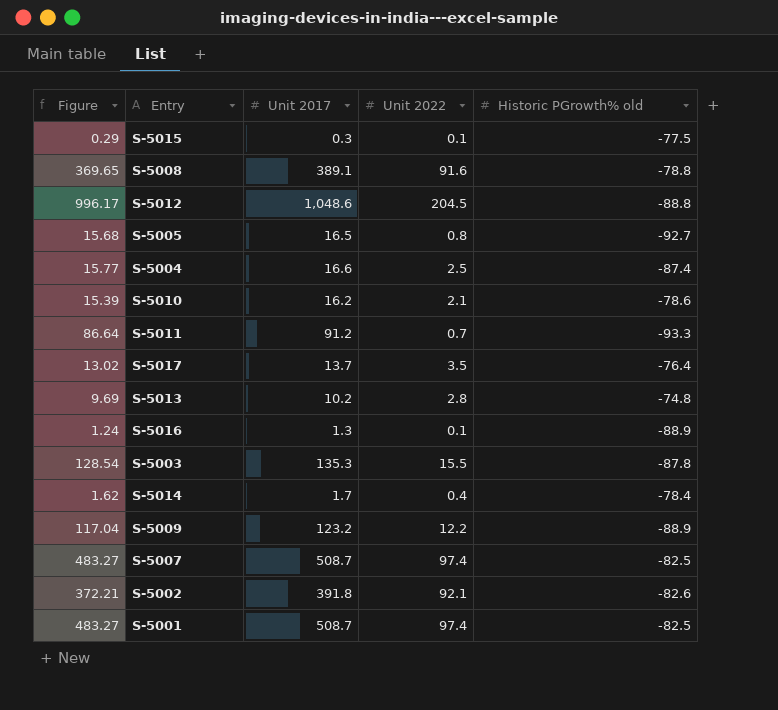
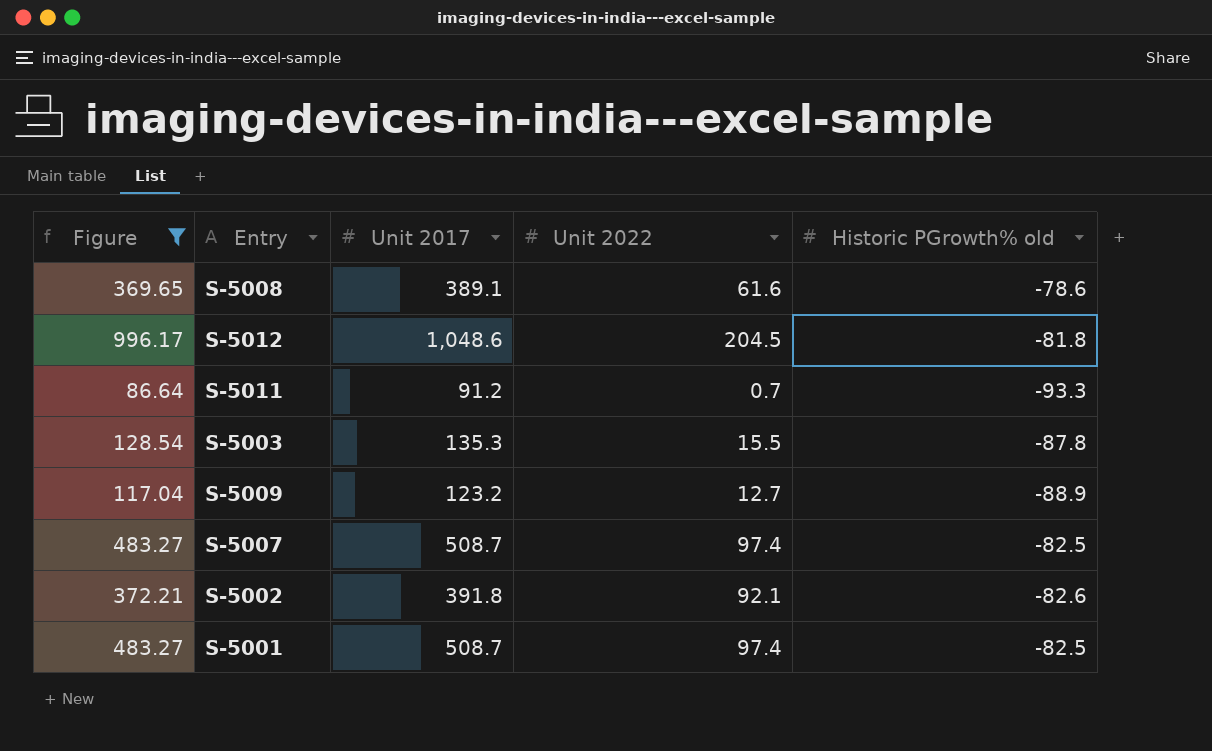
filter: none -> Figure >= 86.64
S-5008 | Unit 2022: 91.6 -> 61.6
S-5008 | Historic PGrowth% old: -78.8 -> -78.6
S-5012 | Historic PGrowth% old: -88.8 -> -81.8
S-5009 | Unit 2022: 12.2 -> 12.7

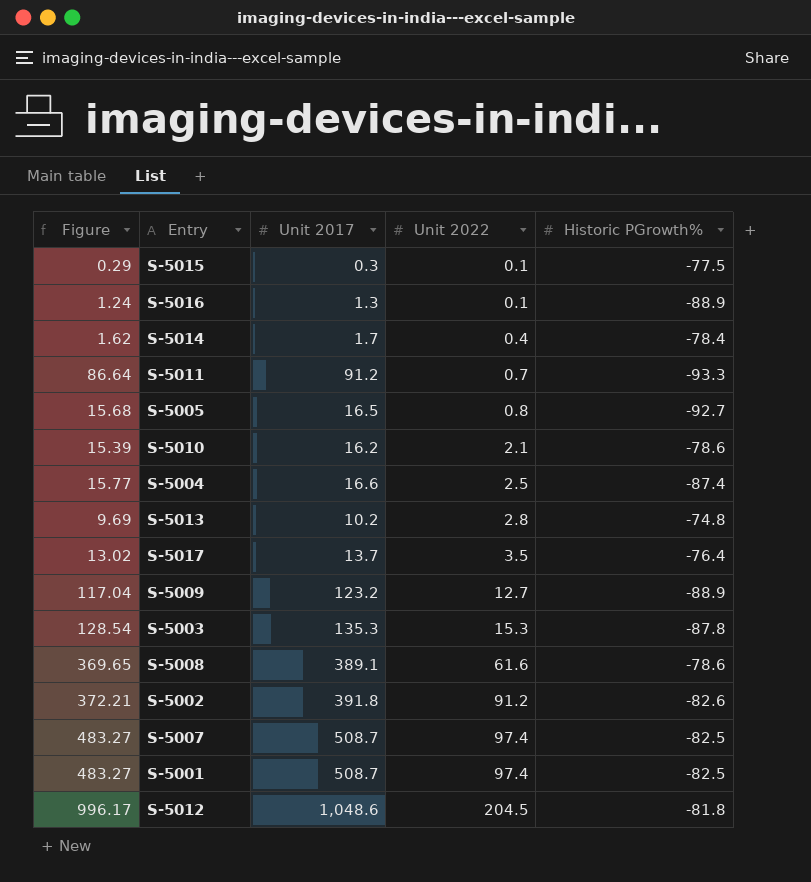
filter: Figure >= 86.64 -> none
row order: none -> Unit 2022 ascending
column name: Historic PGrowth% old -> Historic PGrowth%
S-5003 | Unit 2022: 15.5 -> 15.3
S-5002 | Unit 2022: 92.1 -> 91.2

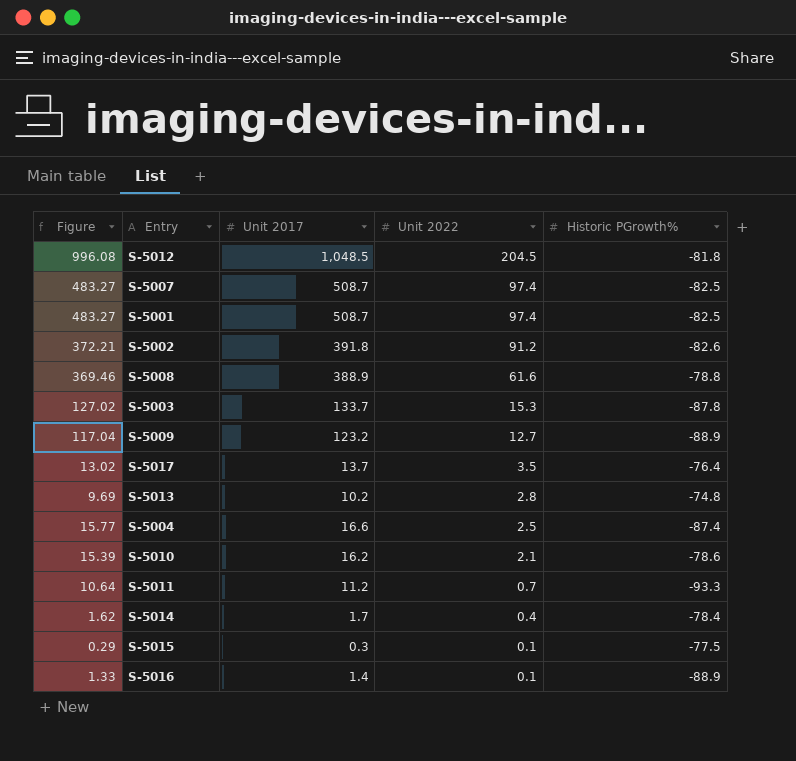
row order: Unit 2022 ascending -> Unit 2022 descending
row S-5005: 15.68 | 16.5 | 0.8 | -92.7 -> none
S-5012 | Figure: 996.17 -> 996.08
S-5012 | Unit 2017: 1,048.6 -> 1,048.5
S-5008 | Figure: 369.65 -> 369.46
S-5008 | Unit 2017: 389.1 -> 388.9
S-5008 | Historic PGrowth%: -78.6 -> -78.8
S-5003 | Figure: 128.54 -> 127.02
S-5003 | Unit 2017: 135.3 -> 133.7
S-5011 | Figure: 86.64 -> 10.64
S-5011 | Unit 2017: 91.2 -> 11.2
S-5016 | Figure: 1.24 -> 1.33
S-5016 | Unit 2017: 1.3 -> 1.4

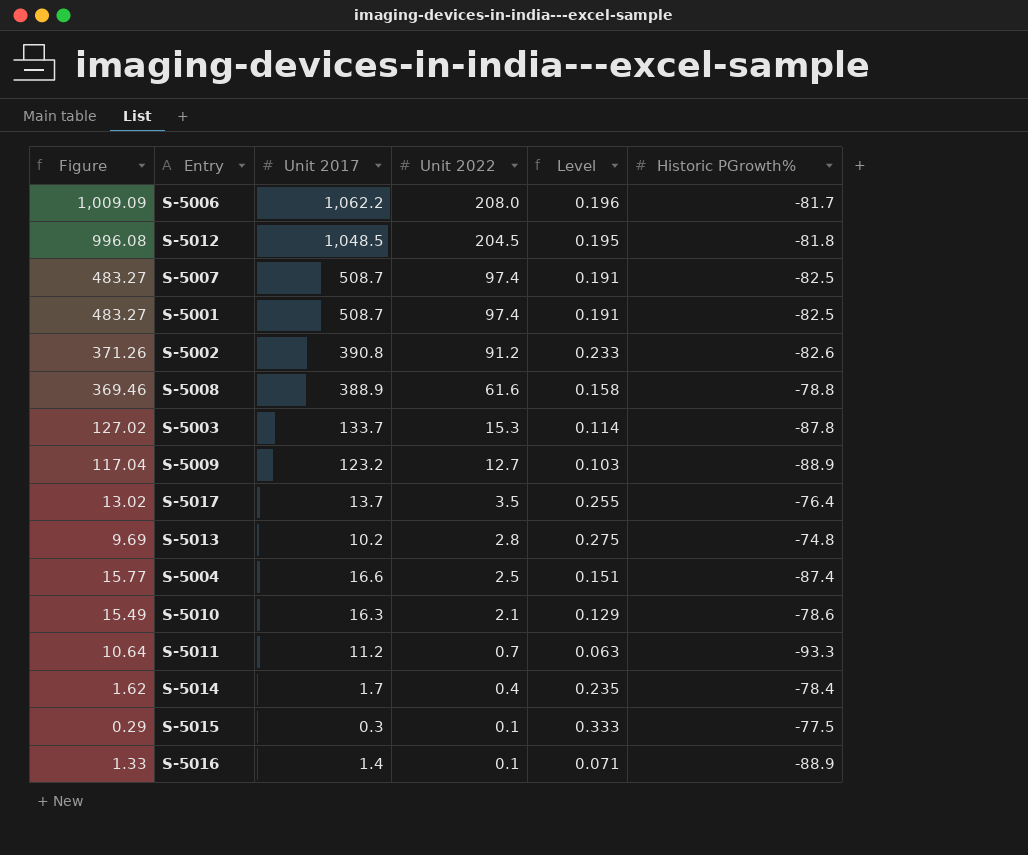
column Level | formula: none -> [Unit 2022] / [Unit 2017]
row S-5006: none -> 1,009.09 | 1,062.2 | 208.0 | 0.196 | -81.7
S-5002 | Figure: 372.21 -> 371.26
S-5002 | Unit 2017: 391.8 -> 390.8
S-5010 | Figure: 15.39 -> 15.49
S-5010 | Unit 2017: 16.2 -> 16.3

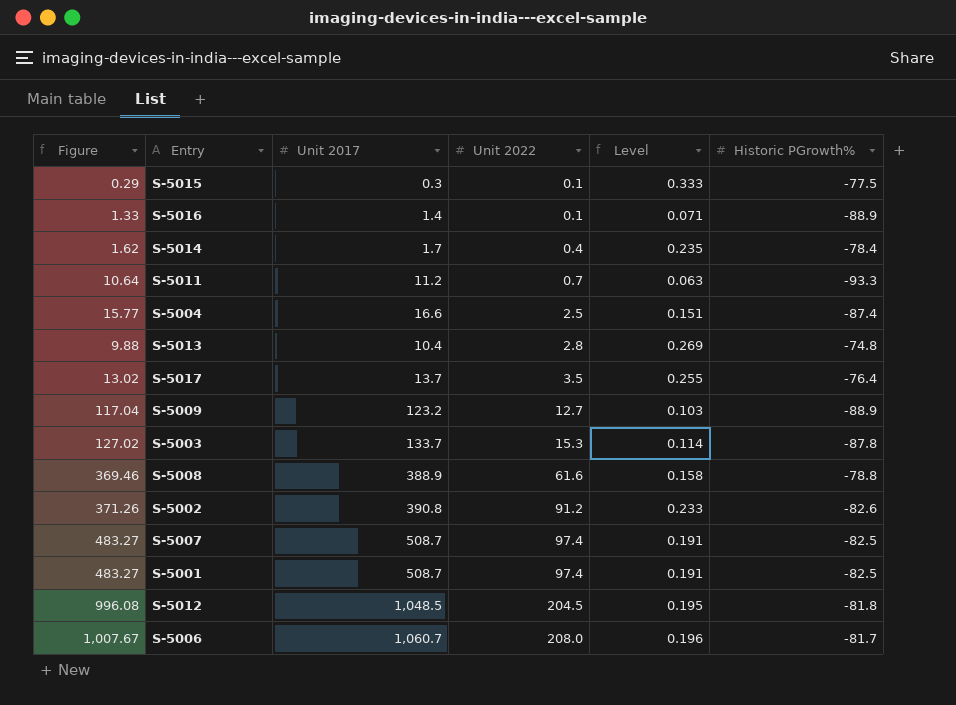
row order: Unit 2022 descending -> Unit 2022 ascending
row S-5010: 15.49 | 16.3 | 2.1 | 0.129 | -78.6 -> none
S-5013 | Figure: 9.69 -> 9.88
S-5013 | Unit 2017: 10.2 -> 10.4
S-5013 | Level: 0.275 -> 0.269
S-5006 | Figure: 1,009.09 -> 1,007.67
S-5006 | Unit 2017: 1,062.2 -> 1,060.7

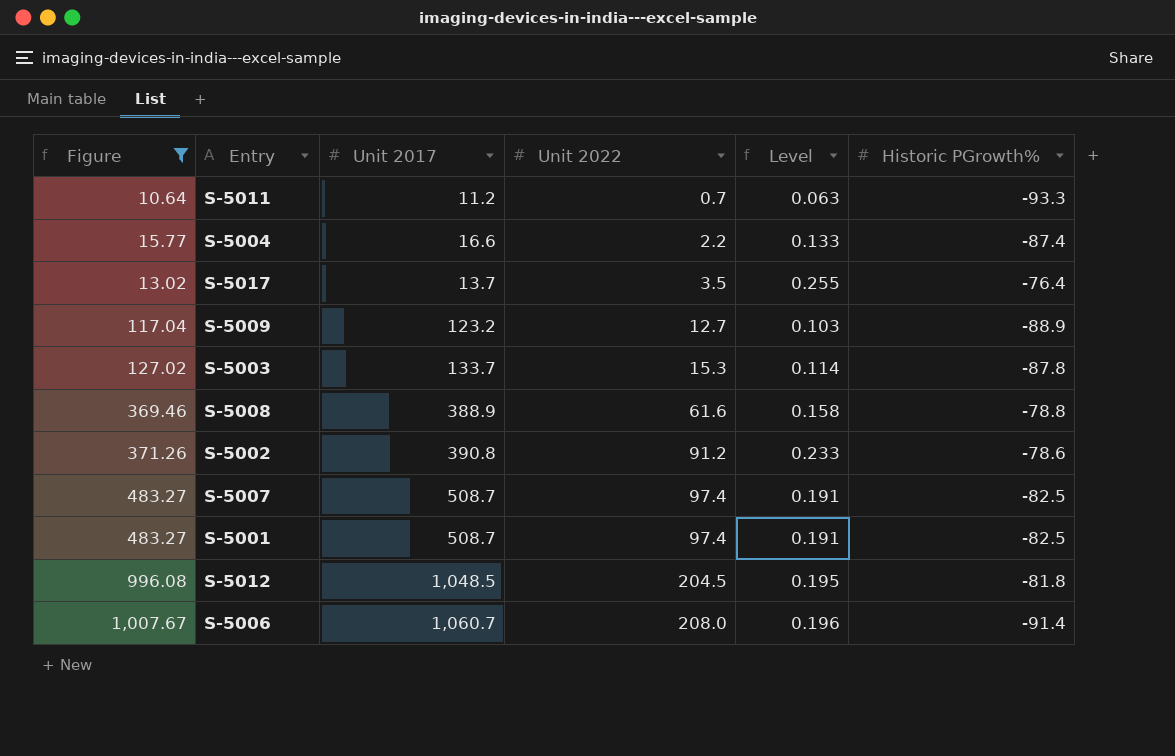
filter: none -> Figure >= 10.64
S-5004 | Unit 2022: 2.5 -> 2.2
S-5004 | Level: 0.151 -> 0.133
S-5002 | Historic PGrowth%: -82.6 -> -78.6
S-5006 | Historic PGrowth%: -81.7 -> -91.4

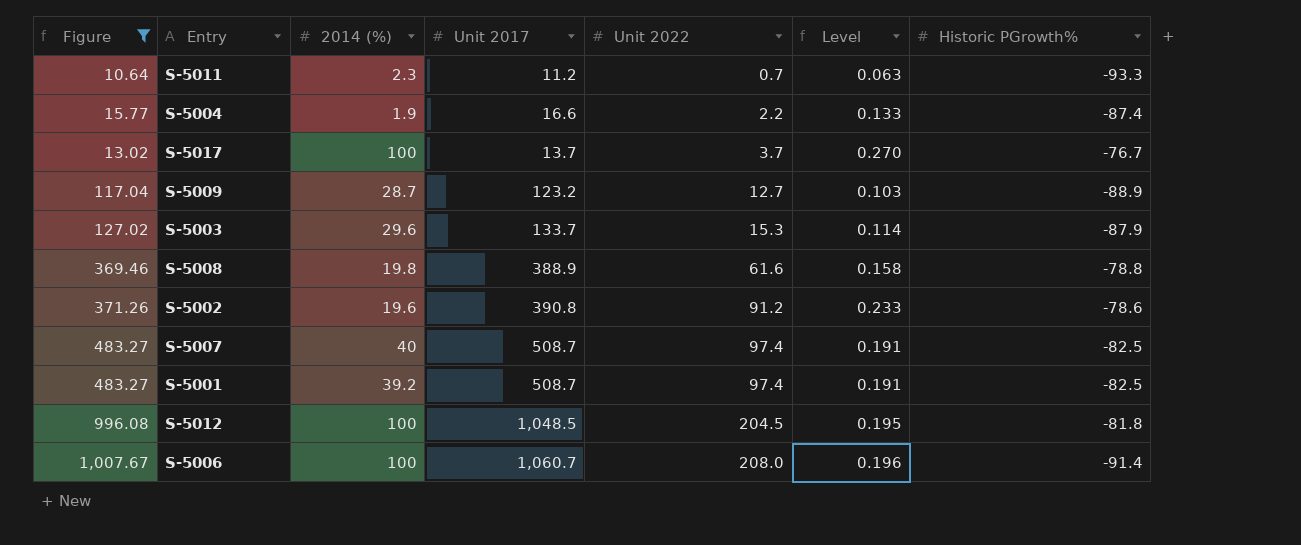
column 2014 (%) | position: none -> 3
S-5017 | Unit 2022: 3.5 -> 3.7
S-5017 | Level: 0.255 -> 0.270
S-5017 | Historic PGrowth%: -76.4 -> -76.7
S-5003 | Historic PGrowth%: -87.8 -> -87.9

